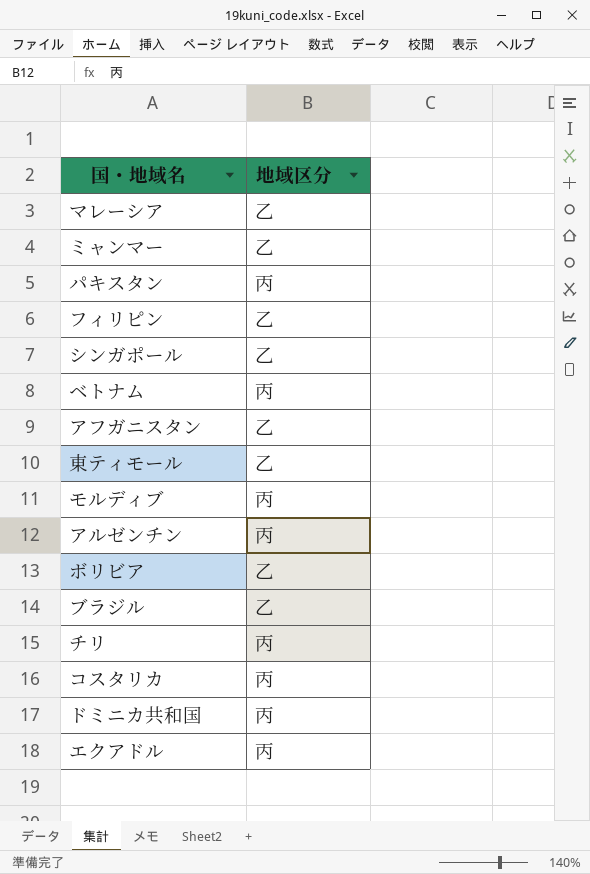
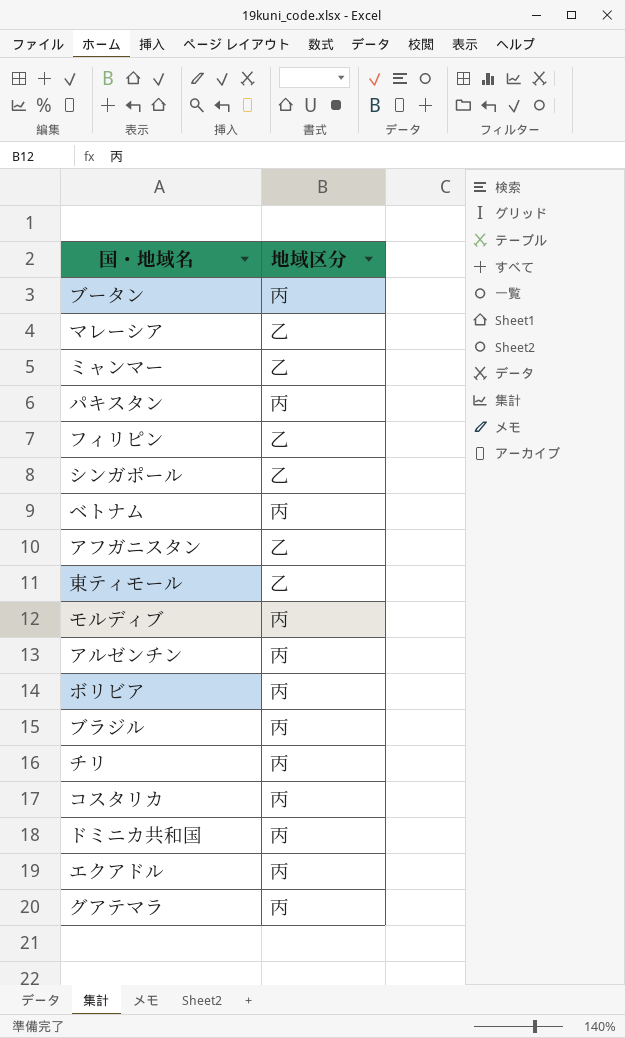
row ブータン: none -> 丙
ボリビア | 地域区分: 乙 -> 丙
ブラジル | 地域区分: 乙 -> 丙
row グアテマラ: none -> 丙

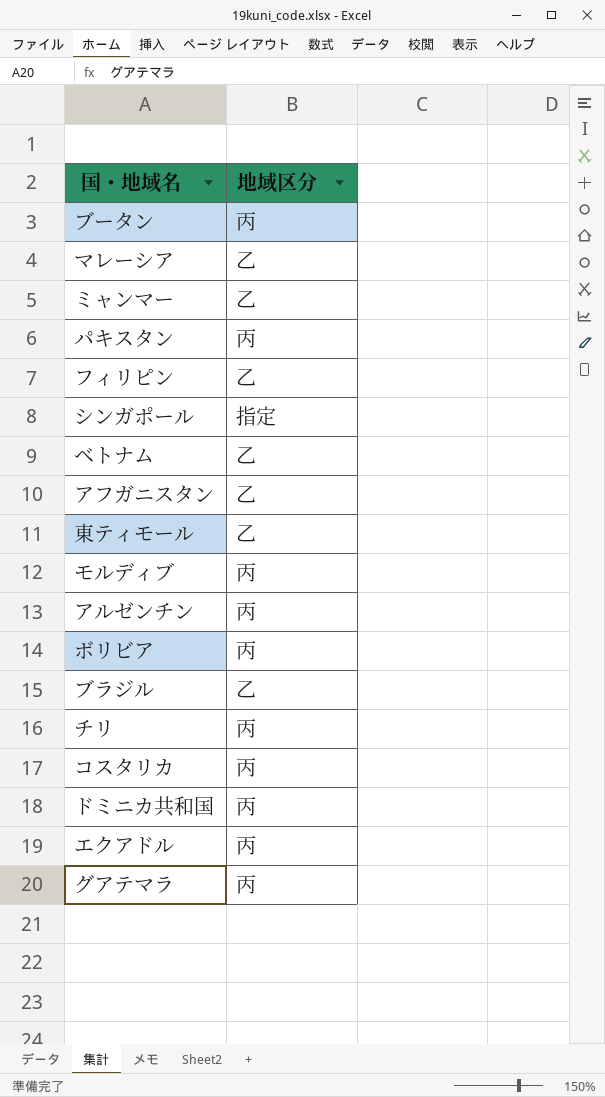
シンガポール | 地域区分: 乙 -> 指定
ベトナム | 地域区分: 丙 -> 乙
ブラジル | 地域区分: 丙 -> 乙

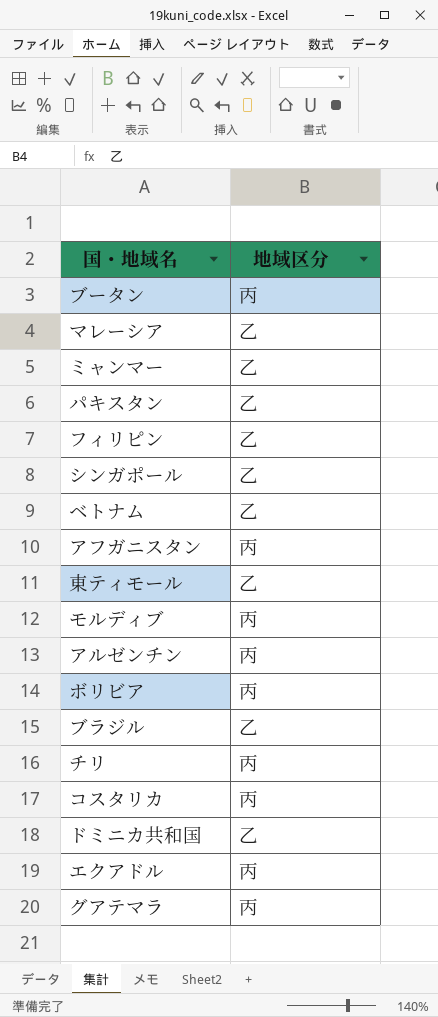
パキスタン | 地域区分: 丙 -> 乙
シンガポール | 地域区分: 指定 -> 乙
アフガニスタン | 地域区分: 乙 -> 丙
ドミニカ共和国 | 地域区分: 丙 -> 乙

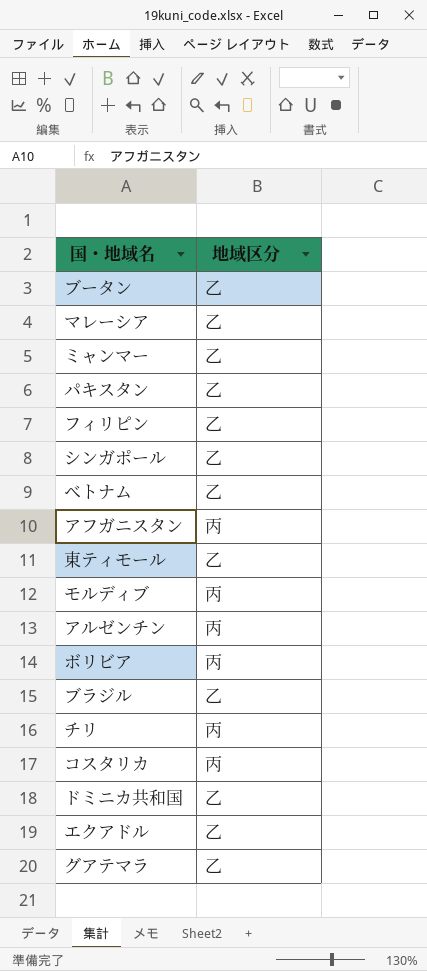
ブータン | 地域区分: 丙 -> 乙
エクアドル | 地域区分: 丙 -> 乙
グアテマラ | 地域区分: 丙 -> 乙

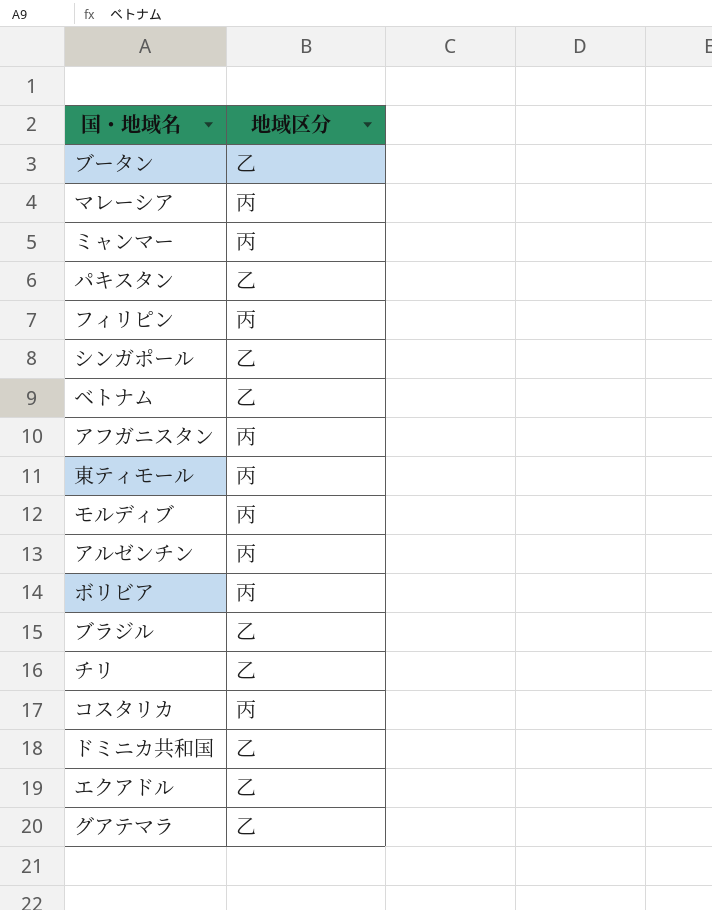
マレーシア | 地域区分: 乙 -> 丙
ミャンマー | 地域区分: 乙 -> 丙
フィリピン | 地域区分: 乙 -> 丙
東ティモール | 地域区分: 乙 -> 丙
チリ | 地域区分: 丙 -> 乙

